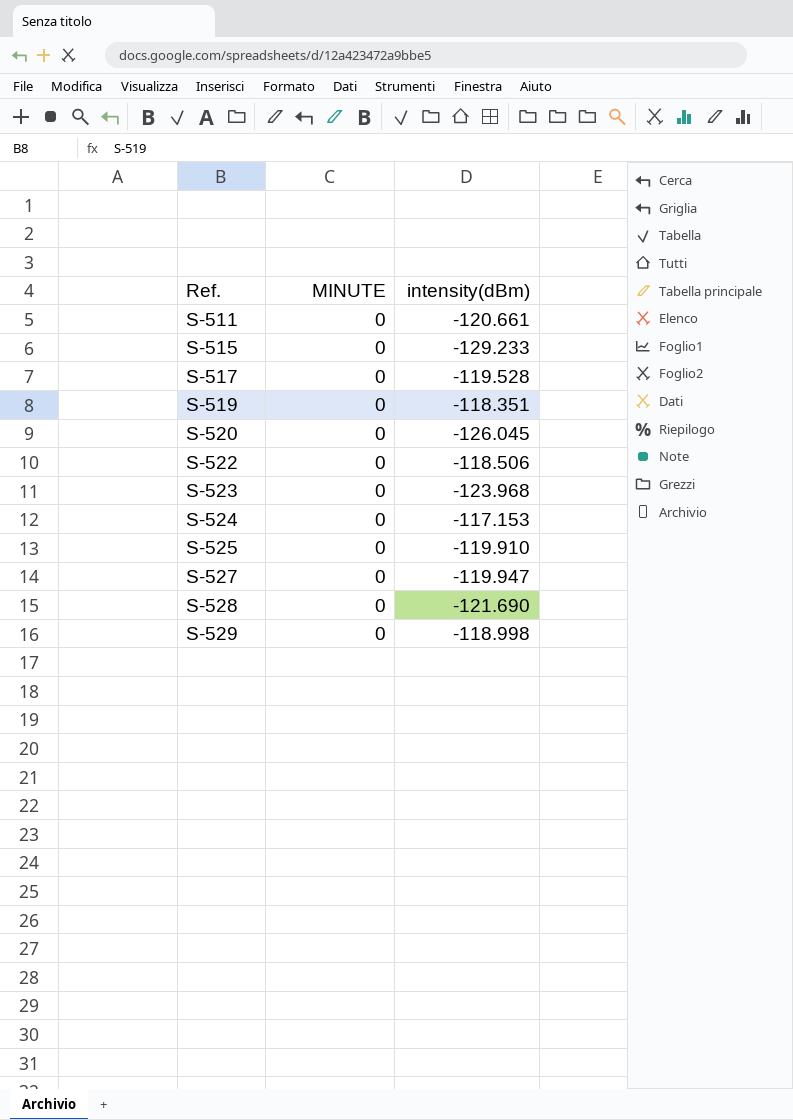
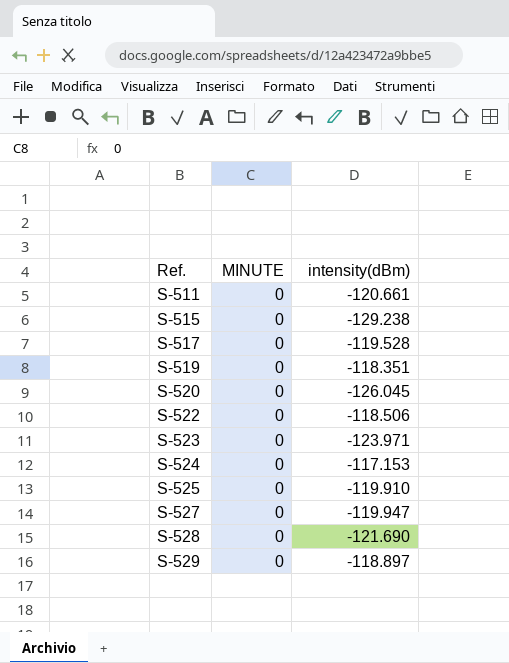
S-515 | intensity(dBm): -129.233 -> -129.238
S-523 | intensity(dBm): -123.968 -> -123.971
S-529 | intensity(dBm): -118.998 -> -118.897

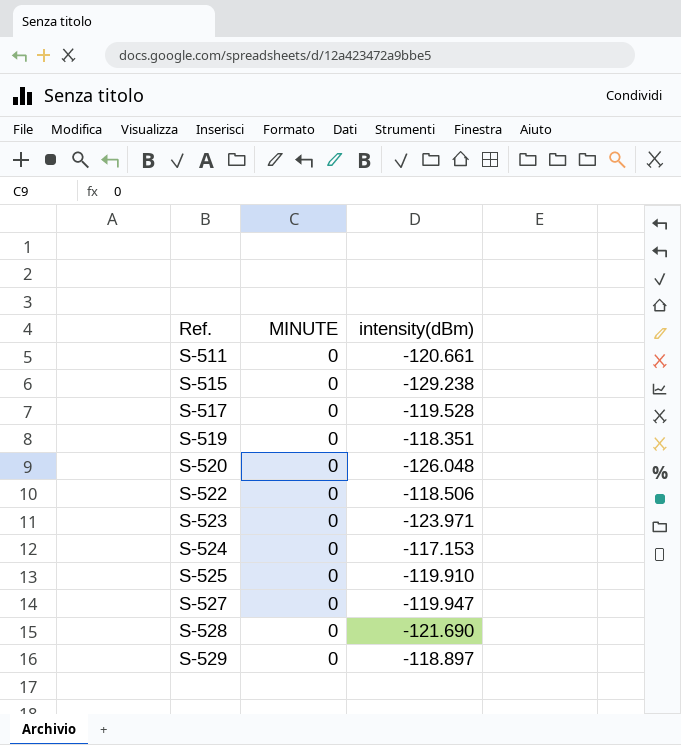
S-520 | intensity(dBm): -126.045 -> -126.048

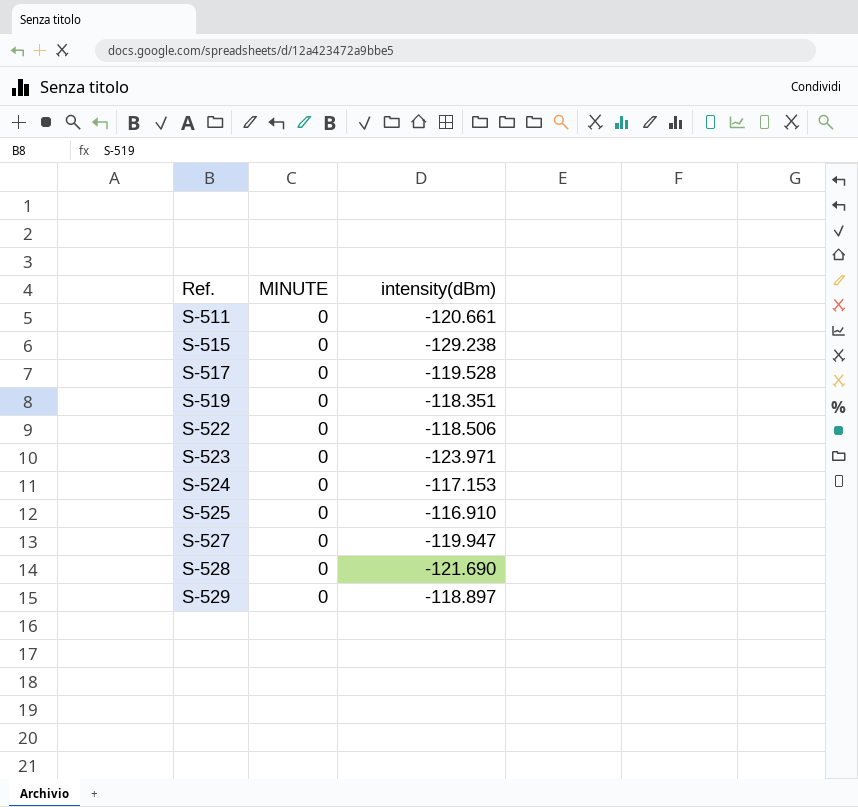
row S-520: 0 | -126.048 -> none
S-525 | intensity(dBm): -119.910 -> -116.910

